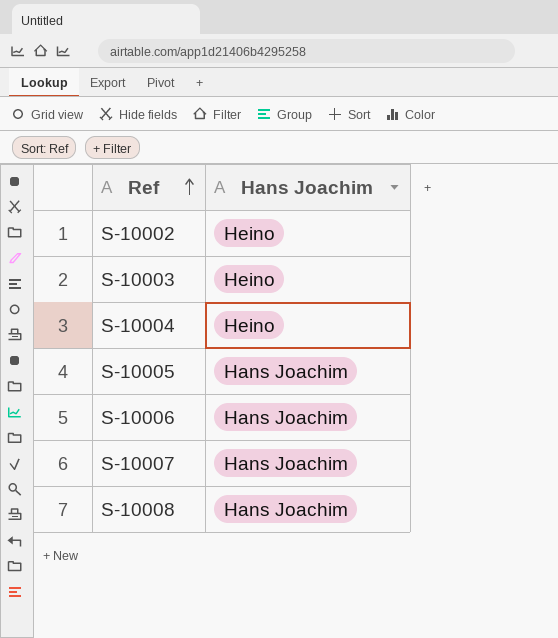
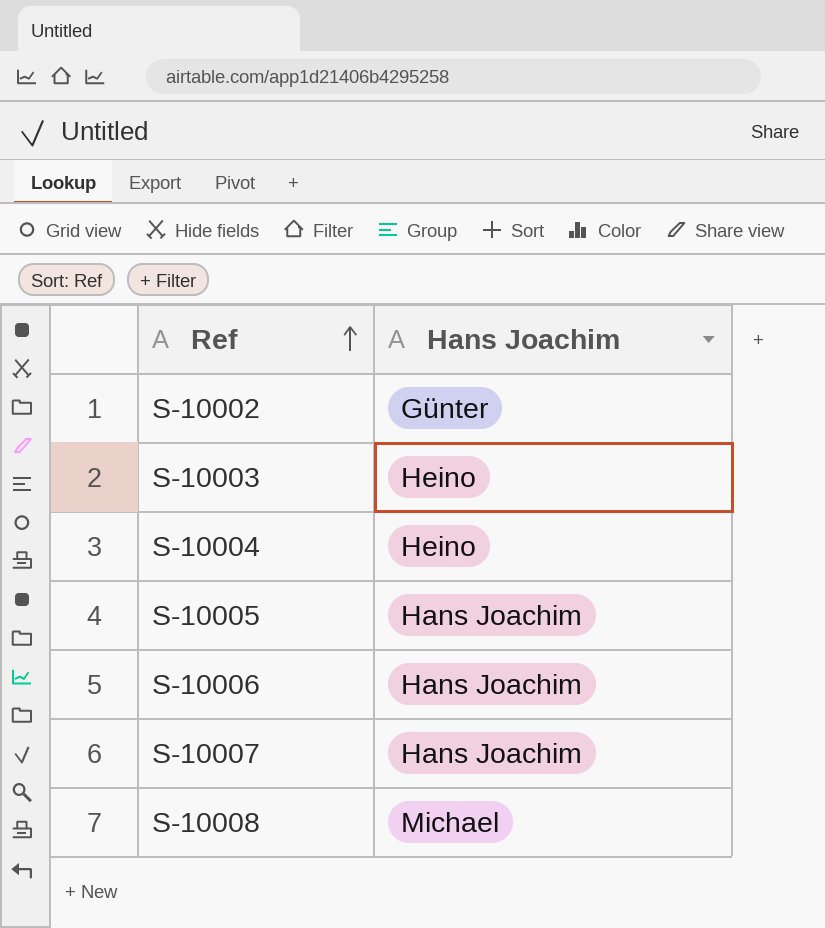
S-10002 | Hans Joachim: Heino -> Günter
S-10008 | Hans Joachim: Hans Joachim -> Michael

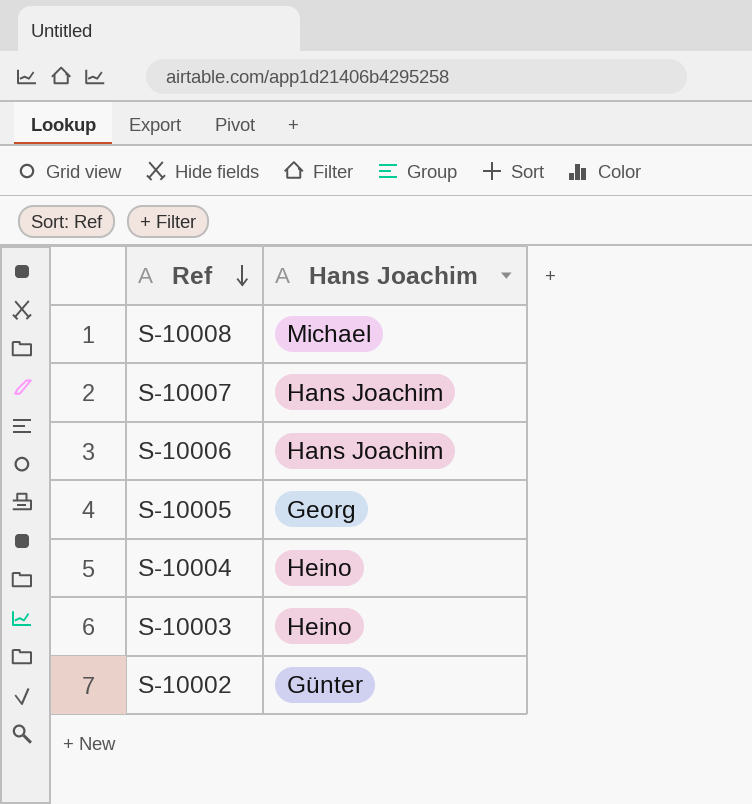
row order: Ref ascending -> Ref descending
S-10005 | Hans Joachim: Hans Joachim -> Georg

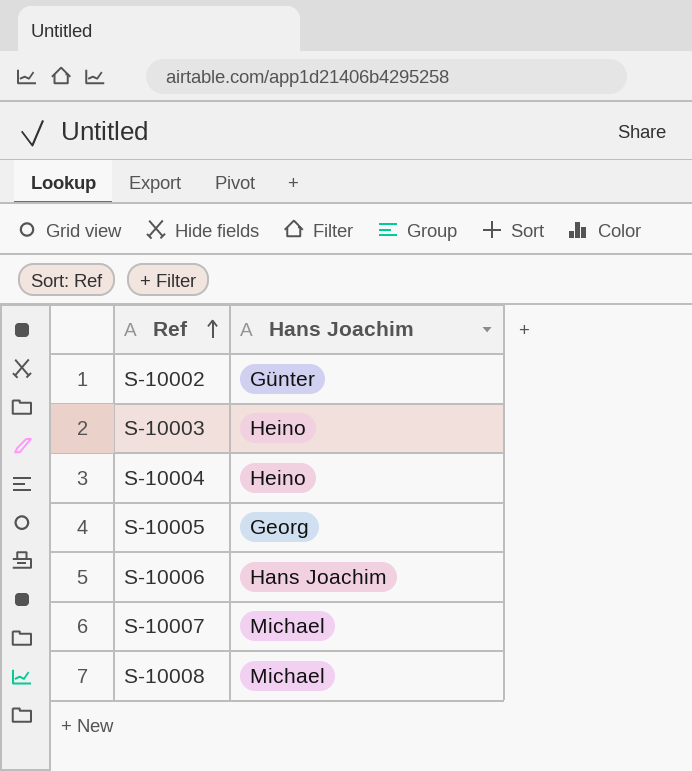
row order: Ref descending -> Ref ascending
S-10007 | Hans Joachim: Hans Joachim -> Michael

